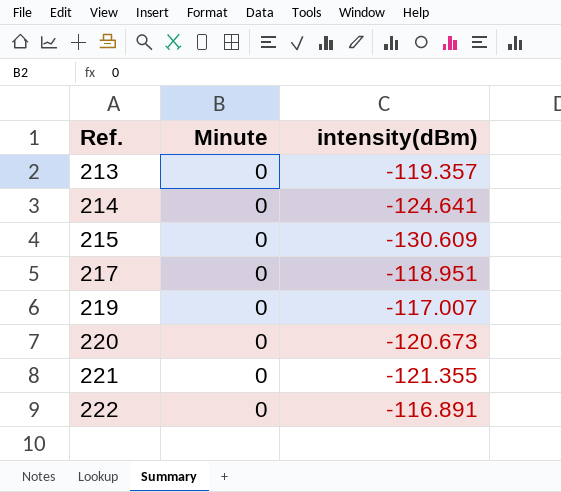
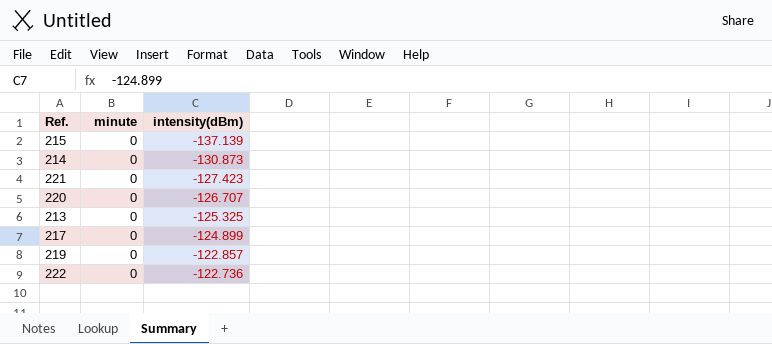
row order: Ref. ascending -> intensity(dBm) ascending
column name: Minute -> minute
215 | intensity(dBm): -130.609 -> -137.139
214 | intensity(dBm): -124.641 -> -130.873
221 | intensity(dBm): -121.355 -> -127.423
220 | intensity(dBm): -120.673 -> -126.707
213 | intensity(dBm): -119.357 -> -125.325
217 | intensity(dBm): -118.951 -> -124.899
219 | intensity(dBm): -117.007 -> -122.857
222 | intensity(dBm): -116.891 -> -122.736

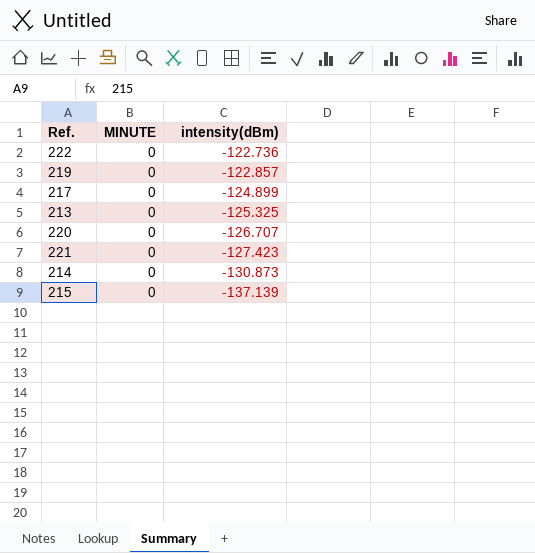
row order: intensity(dBm) ascending -> intensity(dBm) descending
column name: minute -> MINUTE

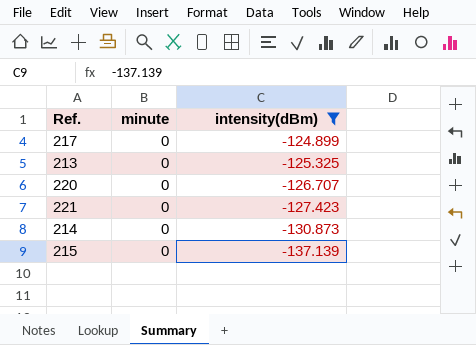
filter: none -> intensity(dBm) <= -124.899
column name: MINUTE -> minute

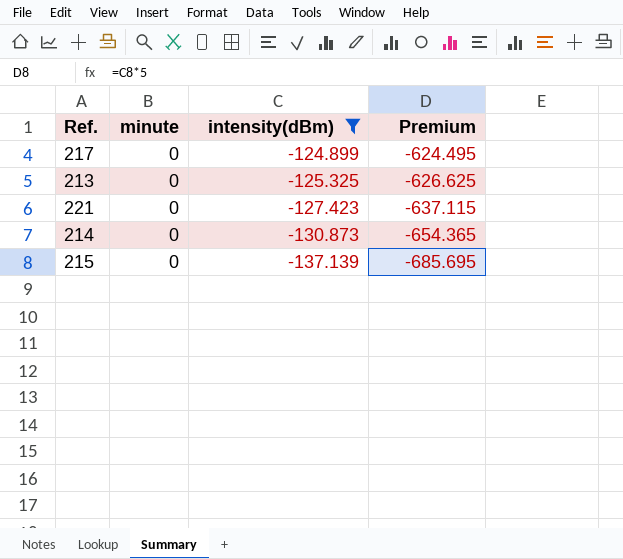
column Premium | formula: none -> [intensity(dBm)] * 5
row 220: 0 | -126.707 -> none

